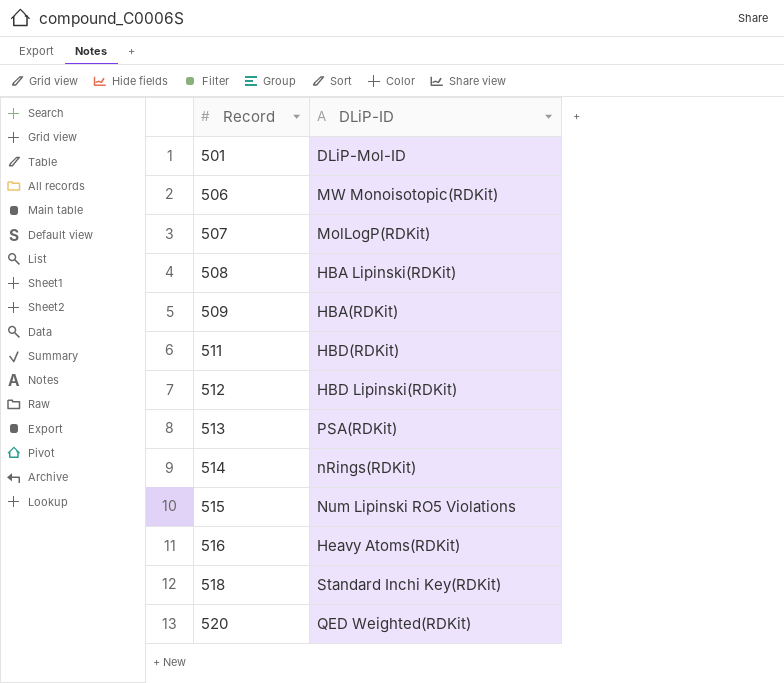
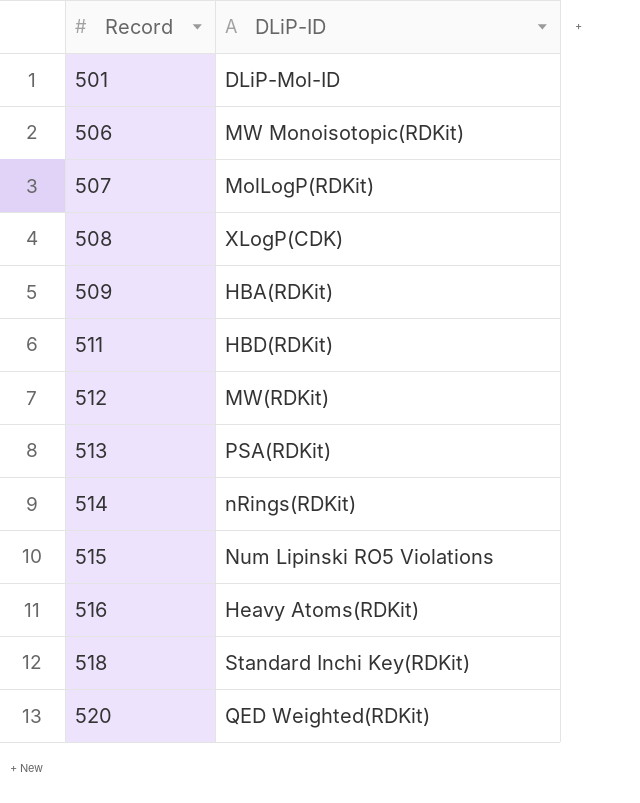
508 | DLiP-ID: HBA Lipinski(RDKit) -> XLogP(CDK)
512 | DLiP-ID: HBD Lipinski(RDKit) -> MW(RDKit)

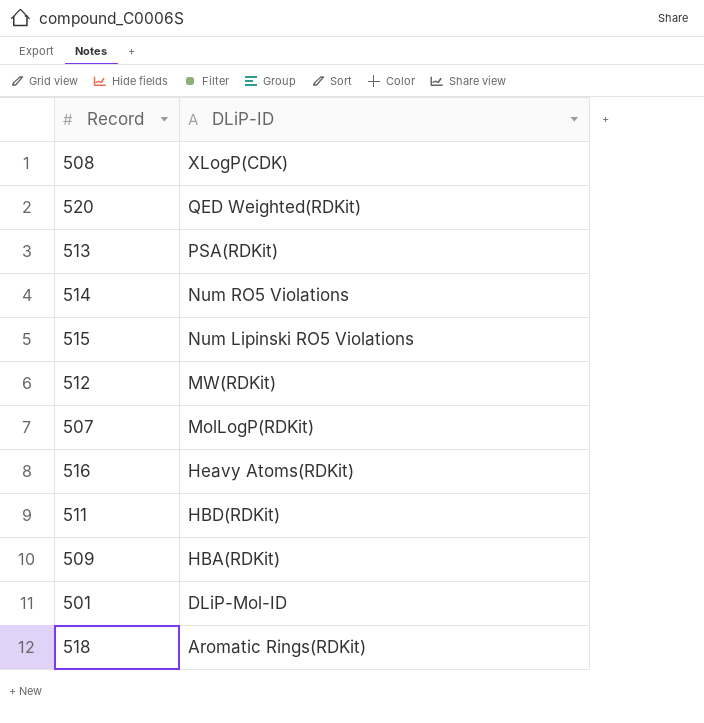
row order: Record ascending -> DLiP-ID descending
row 506: MW Monoisotopic(RDKit) -> none
514 | DLiP-ID: nRings(RDKit) -> Num RO5 Violations
518 | DLiP-ID: Standard Inchi Key(RDKit) -> Aromatic Rings(RDKit)

